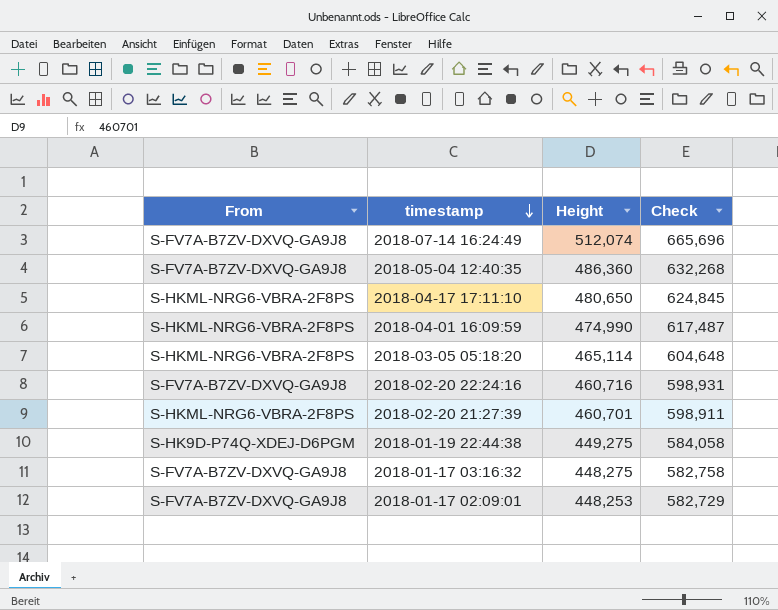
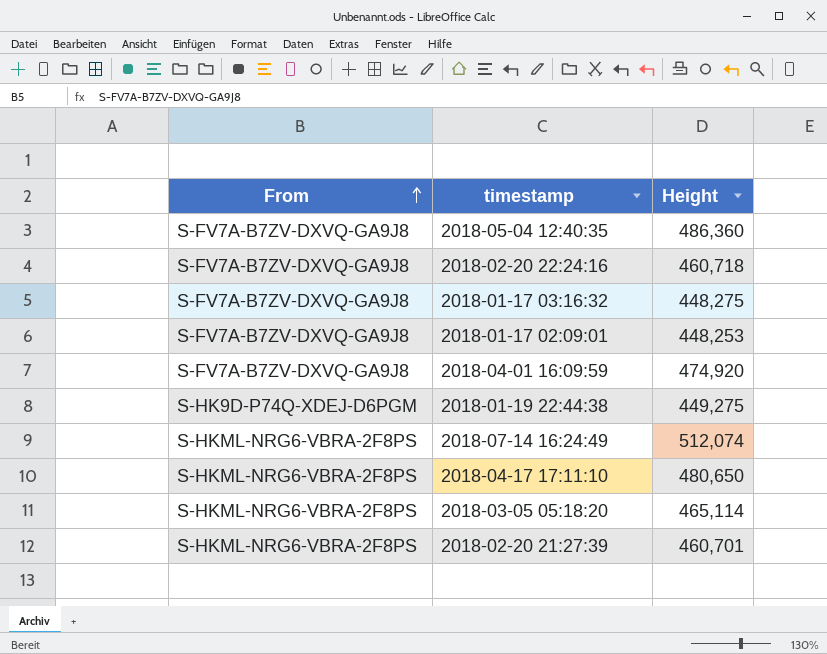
row order: timestamp descending -> From ascending
column Check | formula: [Height] * 1.3 -> none
2018-02-20 22:24:16 | Height: 460,716 -> 460,718
2018-04-01 16:09:59 | From: S-HKML-NRG6-VBRA-2F8PS -> S-FV7A-B7ZV-DXVQ-GA9J8
2018-04-01 16:09:59 | Height: 474,990 -> 474,920
2018-07-14 16:24:49 | From: S-FV7A-B7ZV-DXVQ-GA9J8 -> S-HKML-NRG6-VBRA-2F8PS

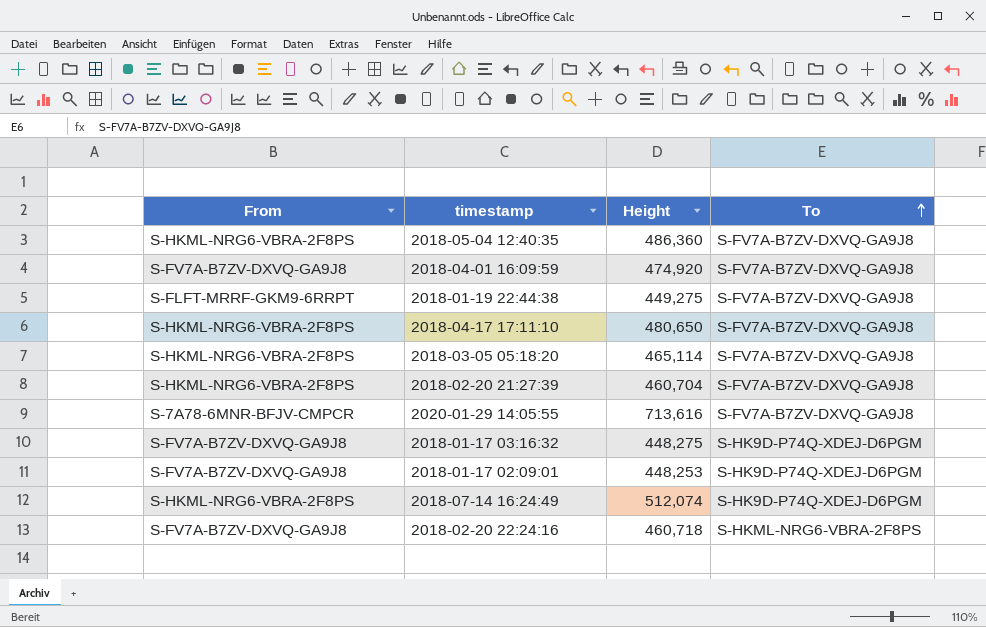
row order: From ascending -> To ascending
column To | position: none -> 4
2018-05-04 12:40:35 | From: S-FV7A-B7ZV-DXVQ-GA9J8 -> S-HKML-NRG6-VBRA-2F8PS
2018-01-19 22:44:38 | From: S-HK9D-P74Q-XDEJ-D6PGM -> S-FLFT-MRRF-GKM9-6RRPT
2018-02-20 21:27:39 | Height: 460,701 -> 460,704
row 2020-01-29 14:05:55: none -> S-7A78-6MNR-BFJV-CMPCR | 713,616 | S-FV7A-B7ZV-DXVQ-GA9J8

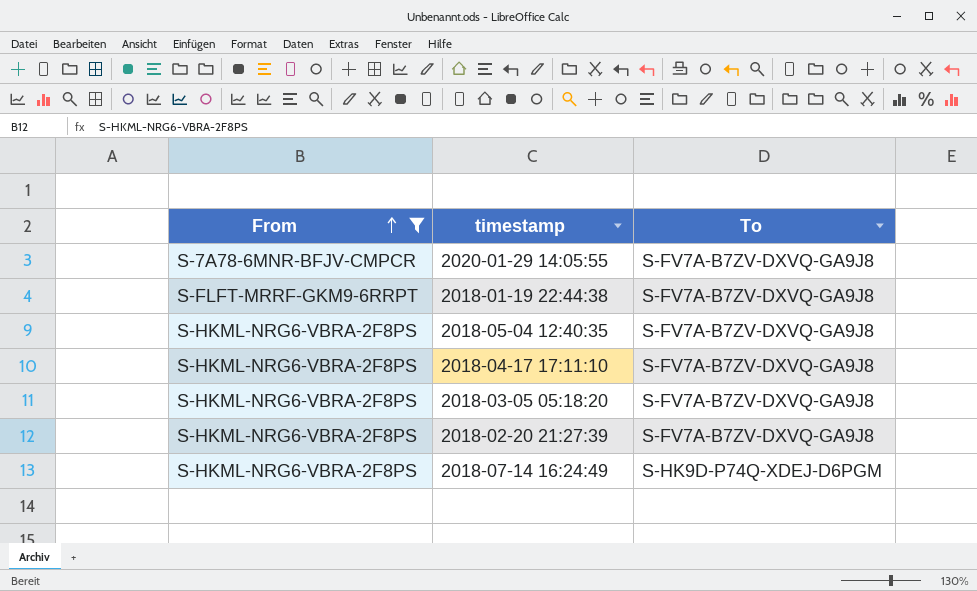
filter: none -> From != S-FV7A-B7ZV-DXVQ-GA9J8
row order: To ascending -> From ascending
column Height | position: 3 -> none

